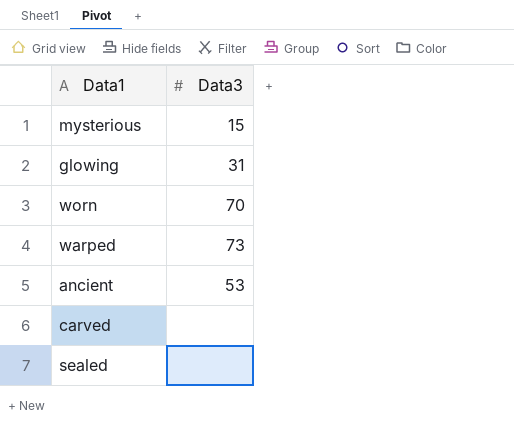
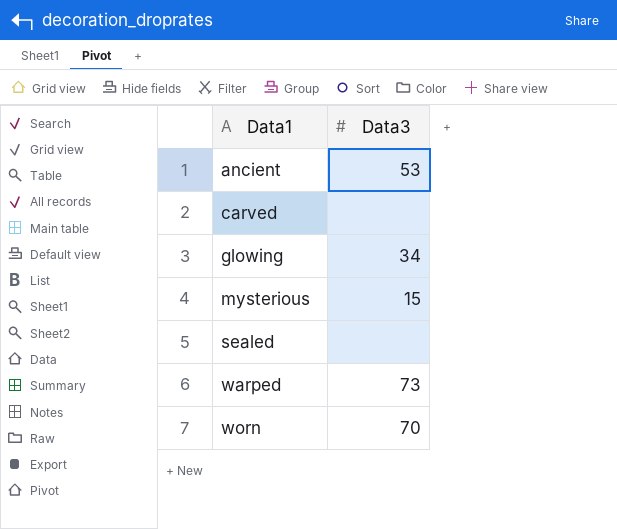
row order: none -> Data1 ascending
glowing | Data3: 31 -> 34

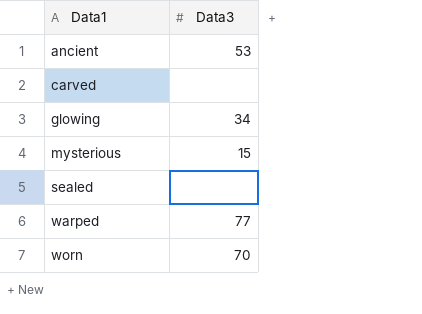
warped | Data3: 73 -> 77

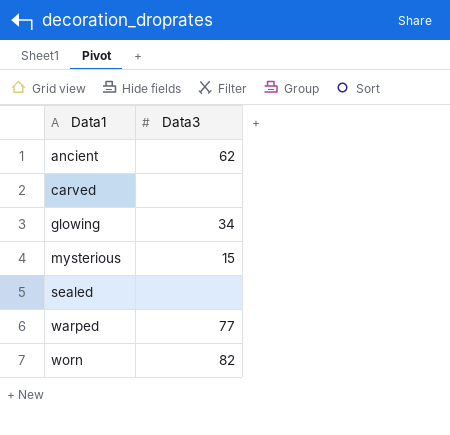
ancient | Data3: 53 -> 62
worn | Data3: 70 -> 82

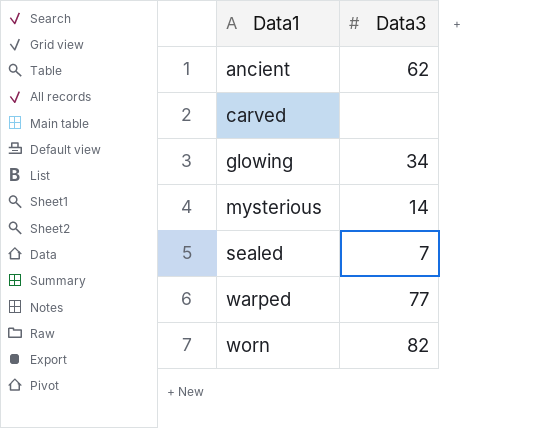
mysterious | Data3: 15 -> 14
sealed | Data3: none -> 7

